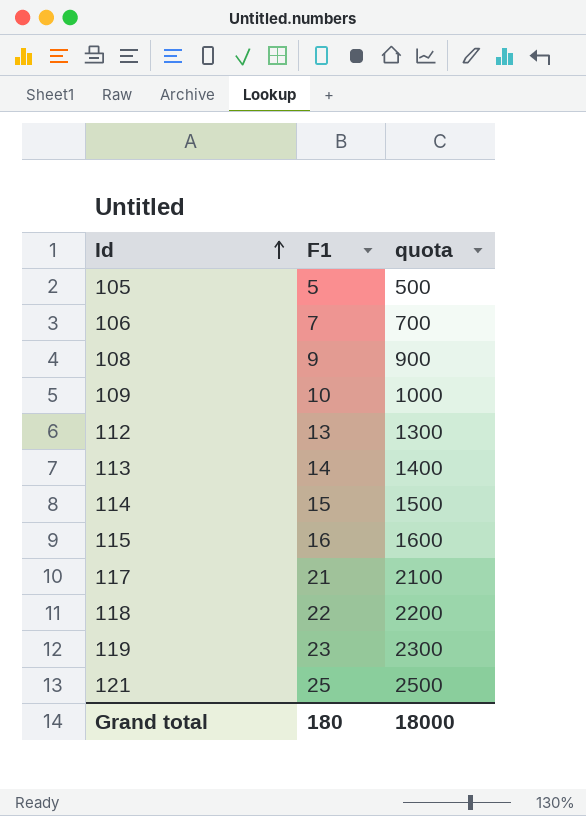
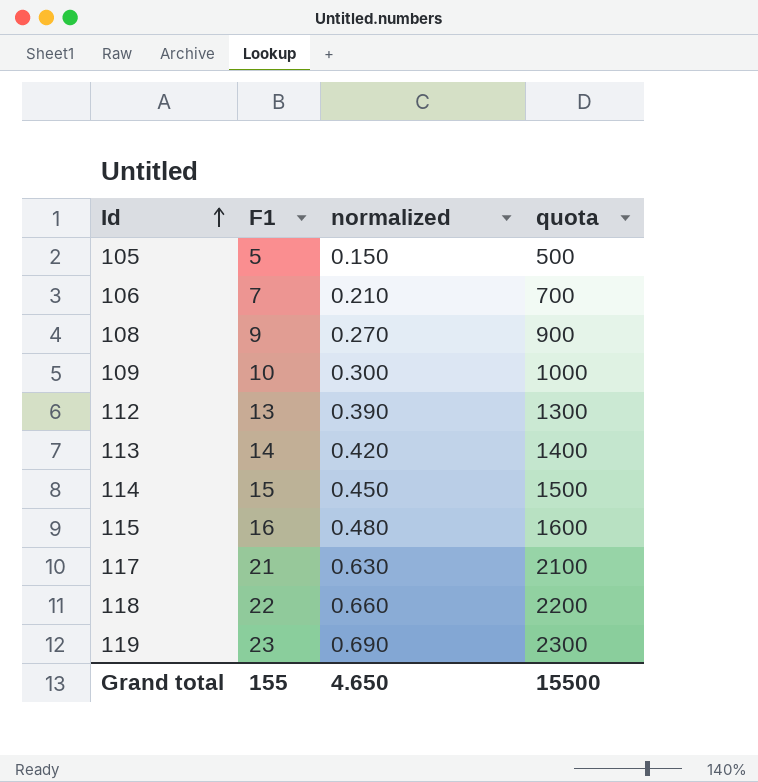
column normalized | formula: none -> [F1] * 0.03
row 121: 25 | 2500 -> none
Grand total | F1: 180 -> 155
Grand total | quota: 18000 -> 15500

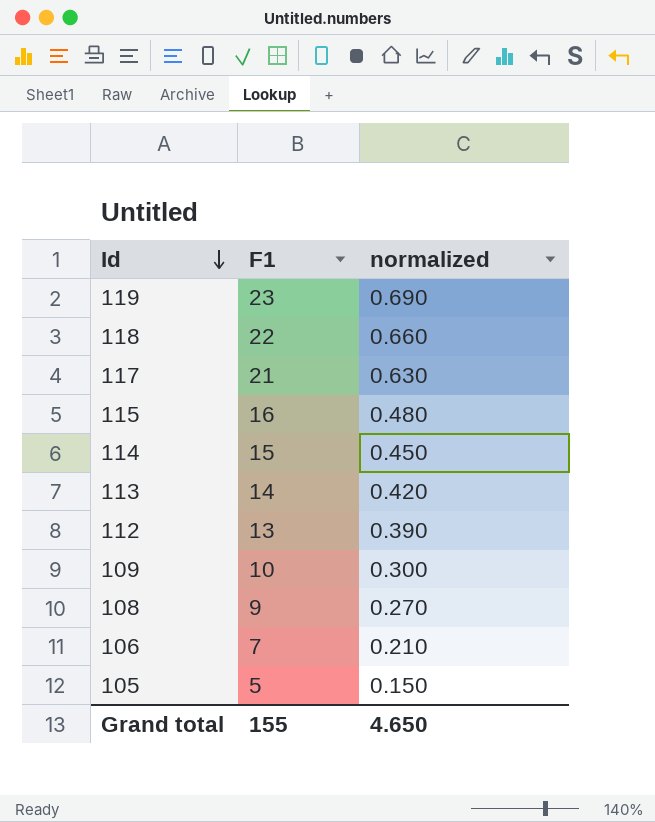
row order: Id ascending -> Id descending
column quota | formula: [F1] * 100 -> none

